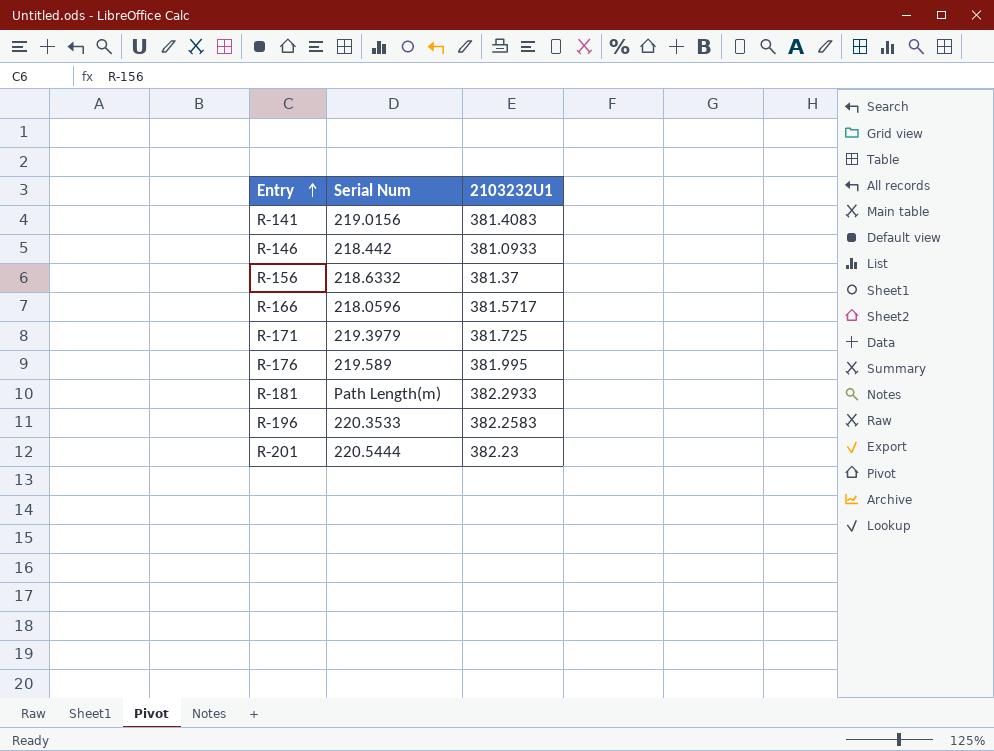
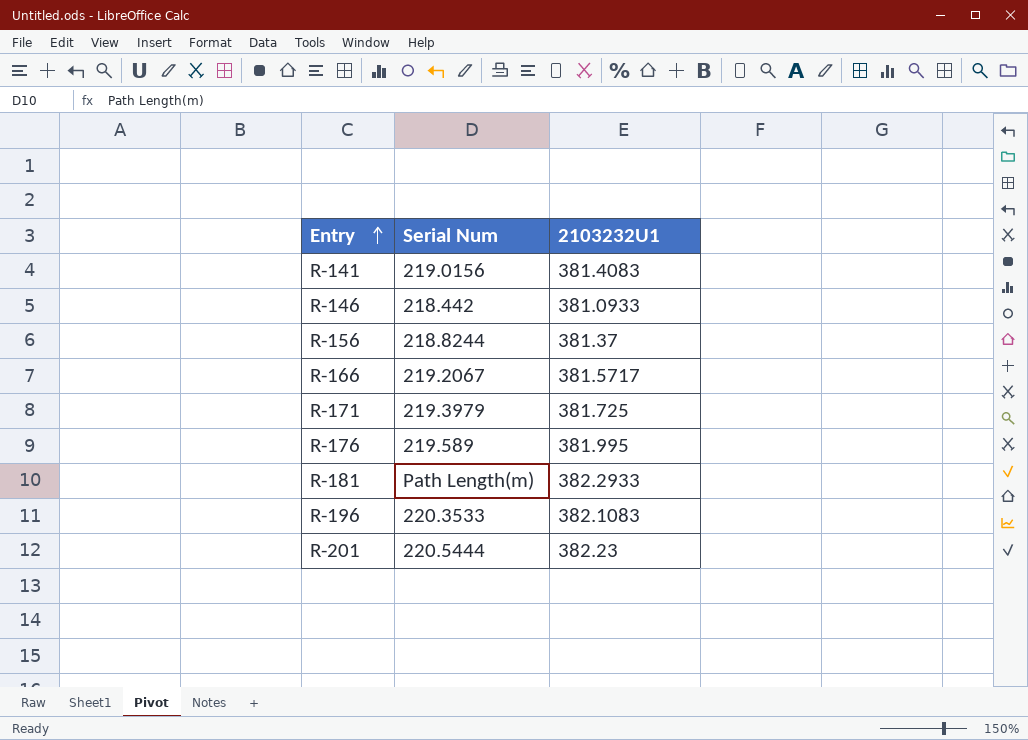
R-156 | Serial Num: 218.6332 -> 218.8244
R-166 | Serial Num: 218.0596 -> 219.2067
R-196 | 2103232U1: 382.2583 -> 382.1083

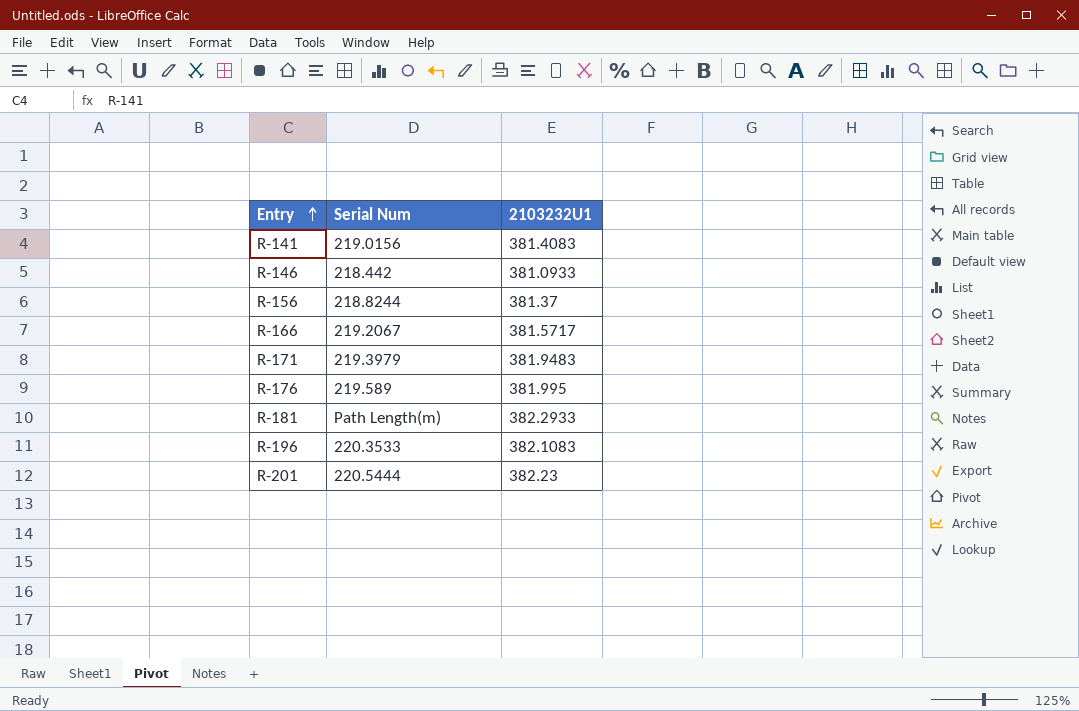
R-171 | 2103232U1: 381.725 -> 381.9483

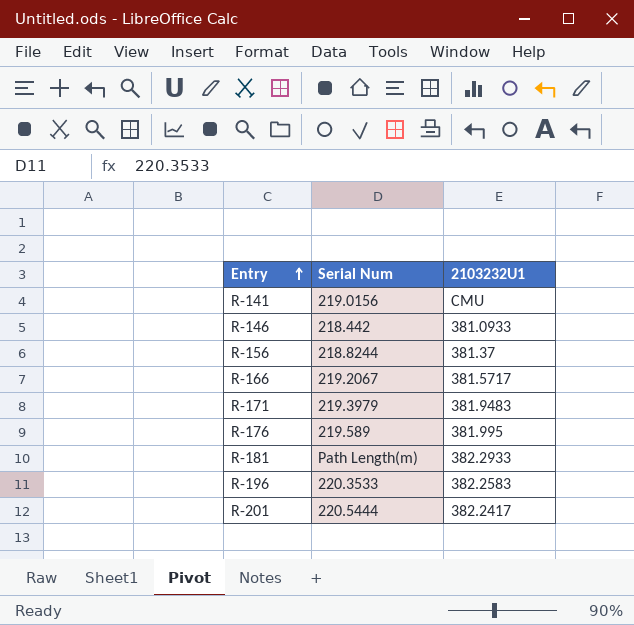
R-141 | 2103232U1: 381.4083 -> CMU
R-196 | 2103232U1: 382.1083 -> 382.2583
R-201 | 2103232U1: 382.23 -> 382.2417

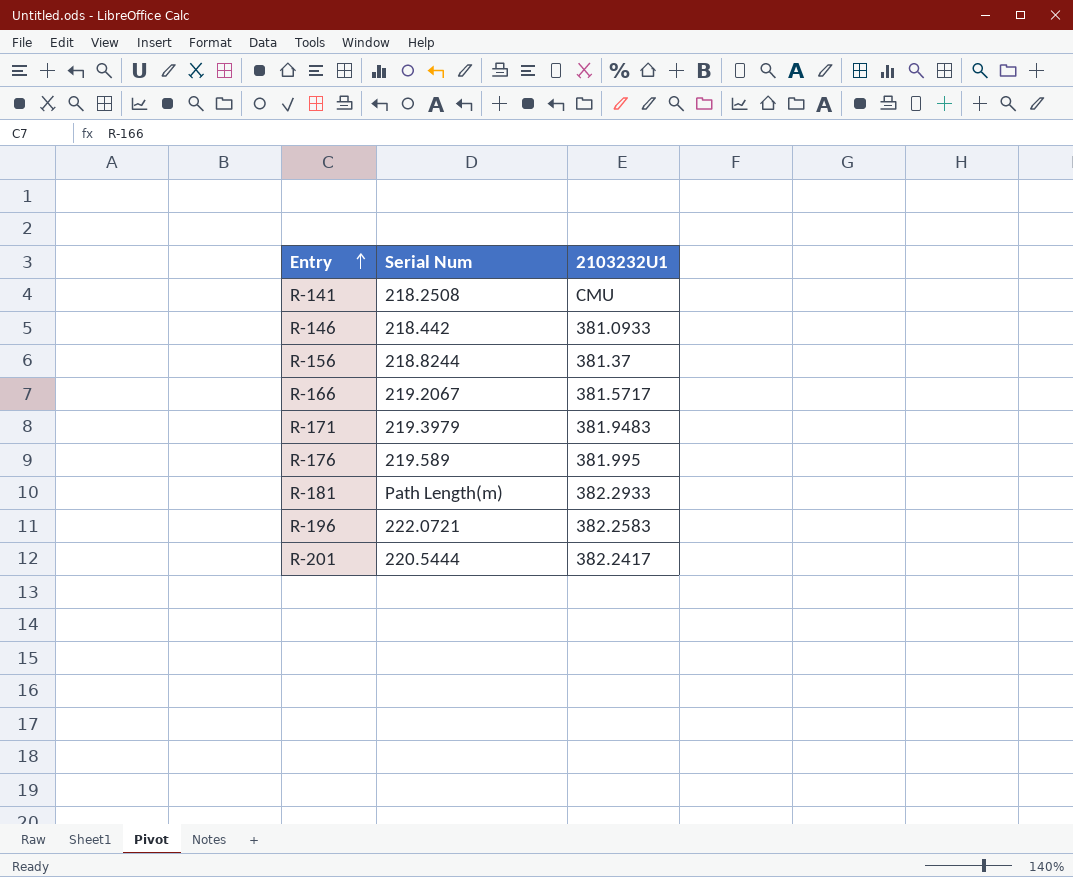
R-141 | Serial Num: 219.0156 -> 218.2508
R-196 | Serial Num: 220.3533 -> 222.0721

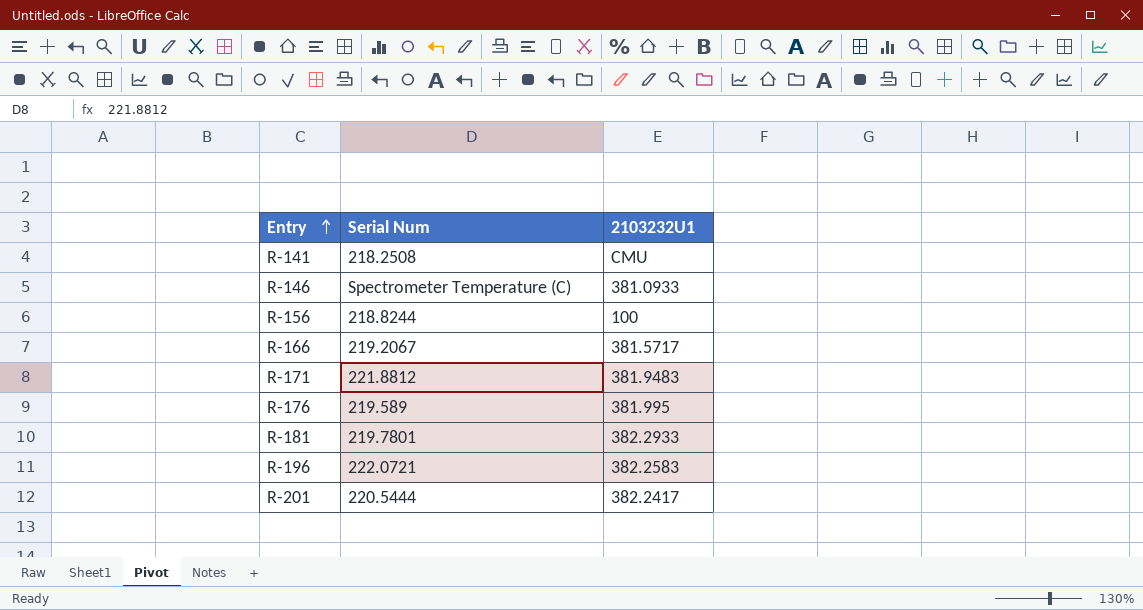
R-146 | Serial Num: 218.442 -> Spectrometer Temperature (C)
R-156 | 2103232U1: 381.37 -> 100
R-171 | Serial Num: 219.3979 -> 221.8812
R-181 | Serial Num: Path Length(m) -> 219.7801

